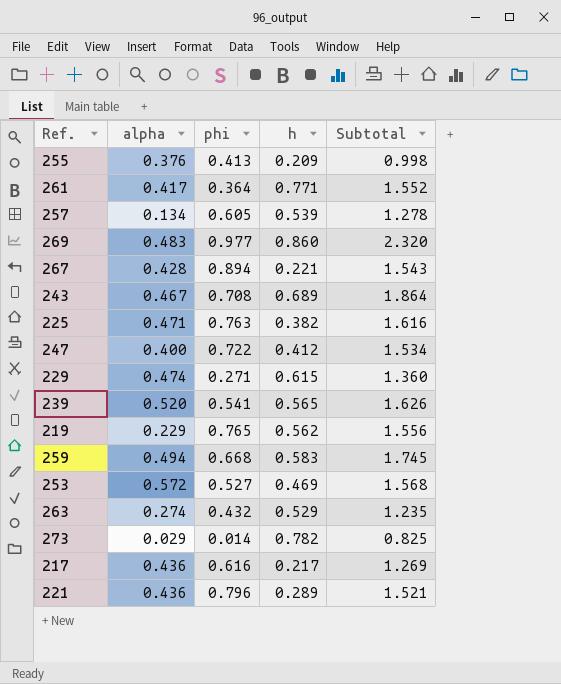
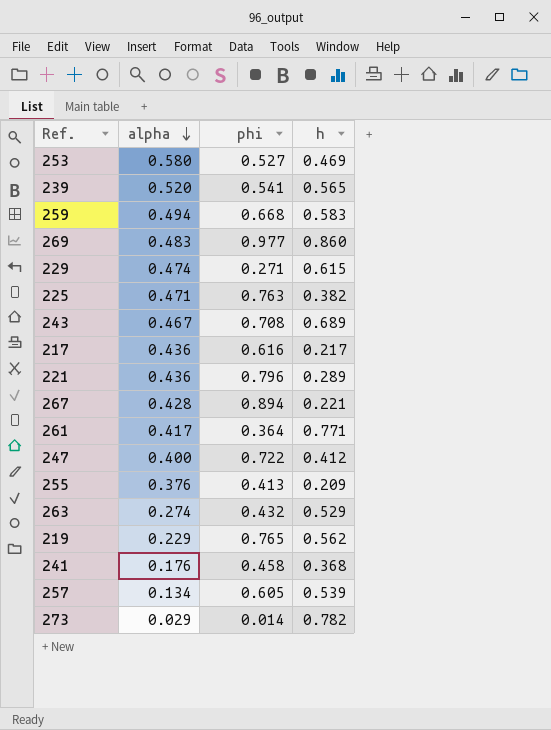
row order: none -> alpha descending
column Subtotal | formula: [alpha] + [phi] + [h] -> none
253 | alpha: 0.572 -> 0.580
row 241: none -> 0.176 | 0.458 | 0.368

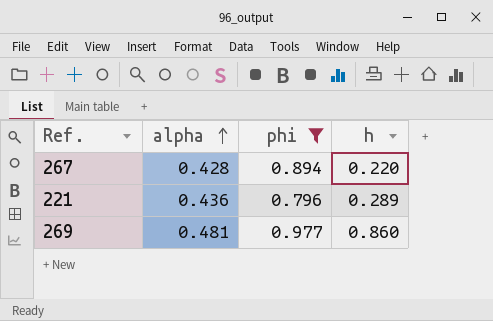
filter: none -> phi >= 0.796
row order: alpha descending -> alpha ascending
267 | h: 0.221 -> 0.220
269 | alpha: 0.483 -> 0.481

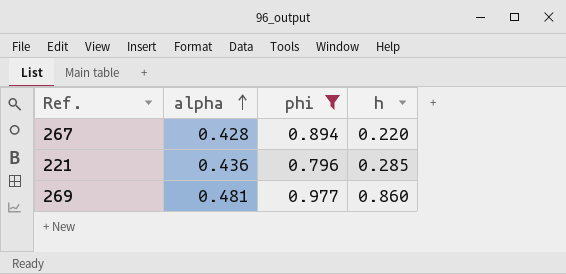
221 | h: 0.289 -> 0.285

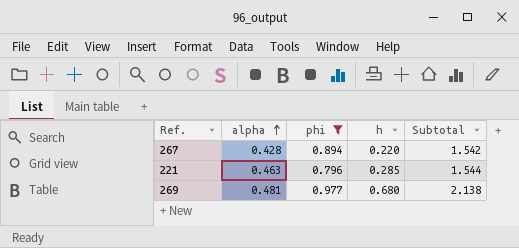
column Subtotal | formula: none -> [alpha] + [phi] + [h]
221 | alpha: 0.436 -> 0.463
269 | h: 0.860 -> 0.680

